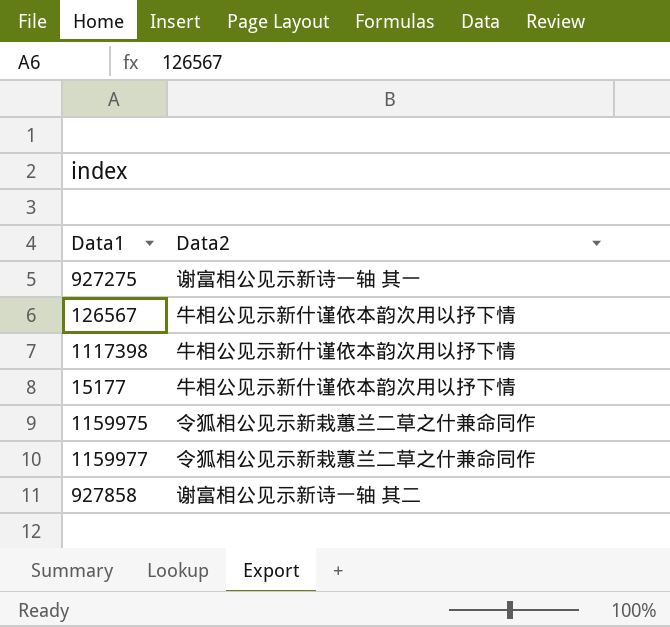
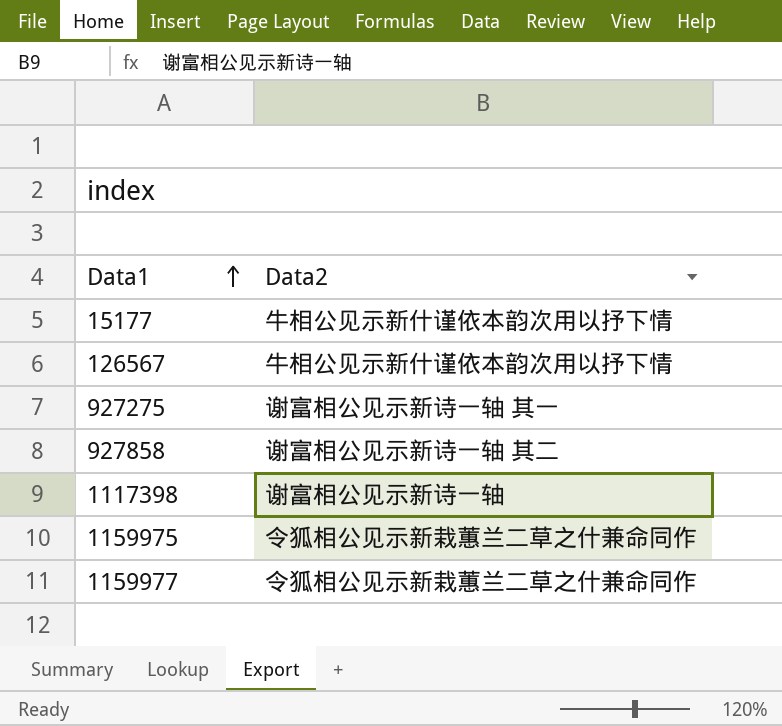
row order: none -> Data1 ascending
1117398 | Data2: 牛相公见示新什谨依本韵次用以抒下情 -> 谢富相公见示新诗一轴

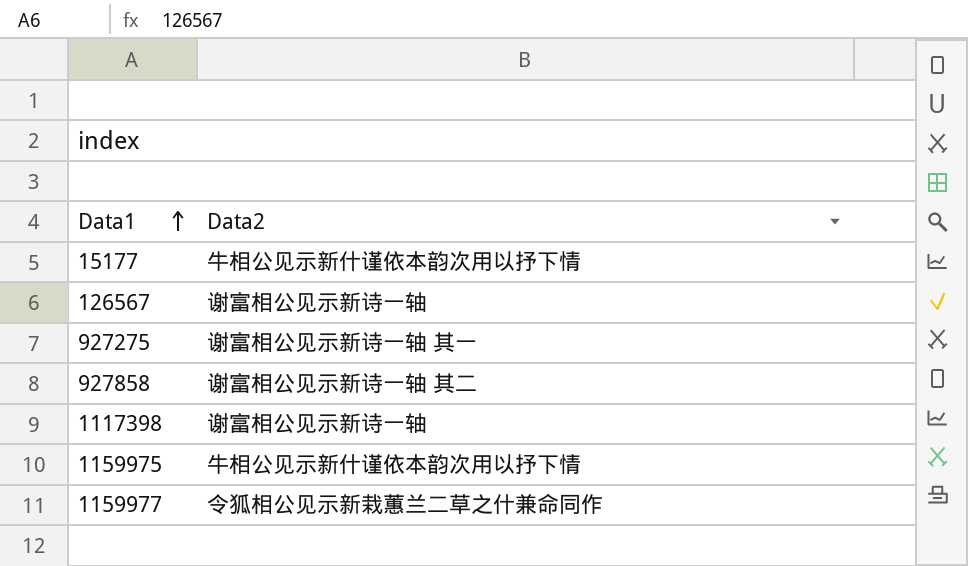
126567 | Data2: 牛相公见示新什谨依本韵次用以抒下情 -> 谢富相公见示新诗一轴
1159975 | Data2: 令狐相公见示新栽蕙兰二草之什兼命同作 -> 牛相公见示新什谨依本韵次用以抒下情

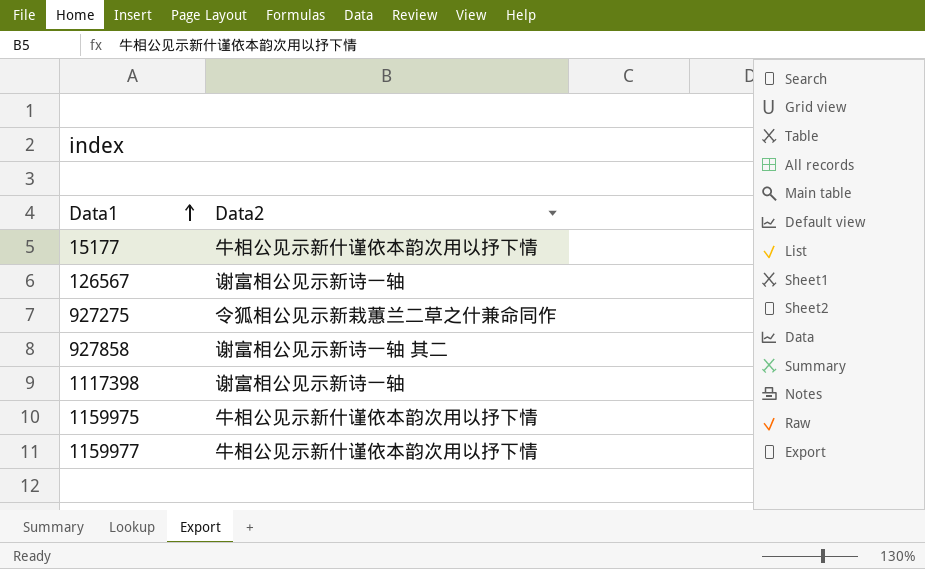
927275 | Data2: 谢富相公见示新诗一轴 其一 -> 令狐相公见示新栽蕙兰二草之什兼命同作
1159977 | Data2: 令狐相公见示新栽蕙兰二草之什兼命同作 -> 牛相公见示新什谨依本韵次用以抒下情

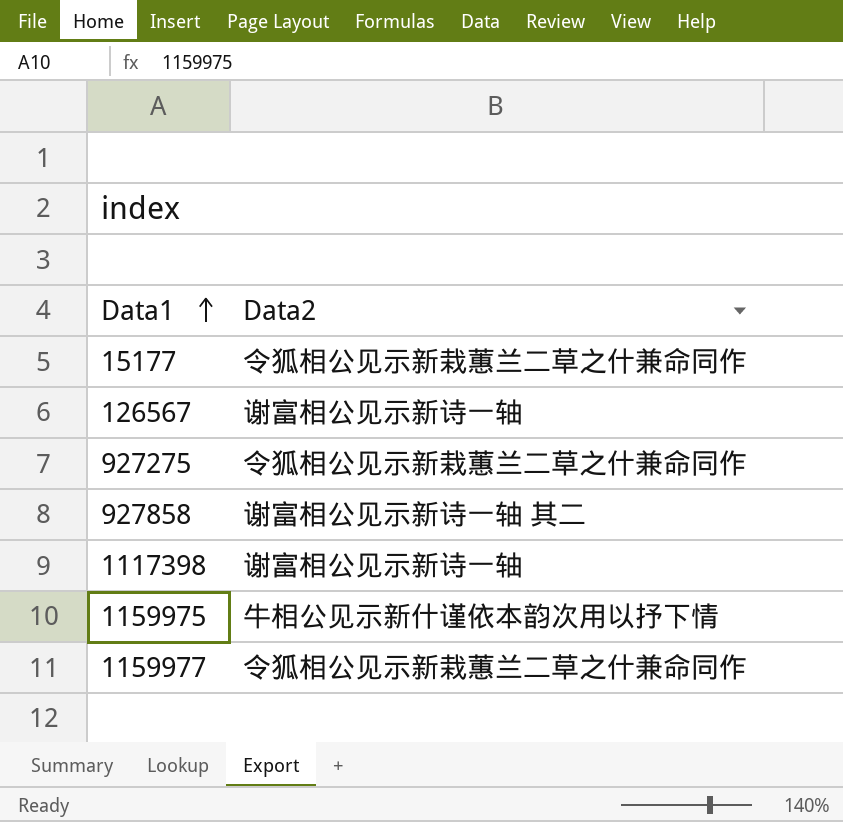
15177 | Data2: 牛相公见示新什谨依本韵次用以抒下情 -> 令狐相公见示新栽蕙兰二草之什兼命同作
1159977 | Data2: 牛相公见示新什谨依本韵次用以抒下情 -> 令狐相公见示新栽蕙兰二草之什兼命同作

